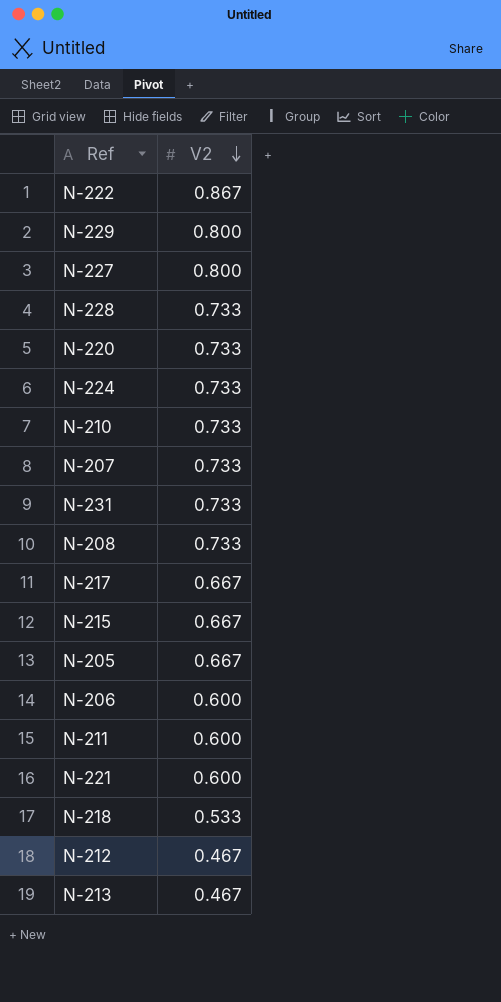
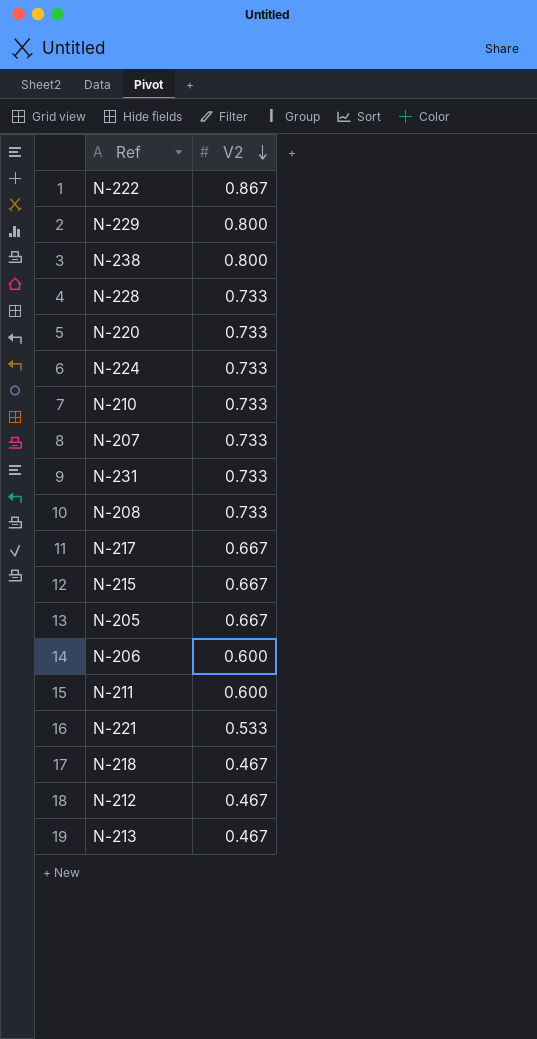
row N-227: 0.800 -> none
row N-238: none -> 0.800
N-221 | V2: 0.600 -> 0.533
N-218 | V2: 0.533 -> 0.467

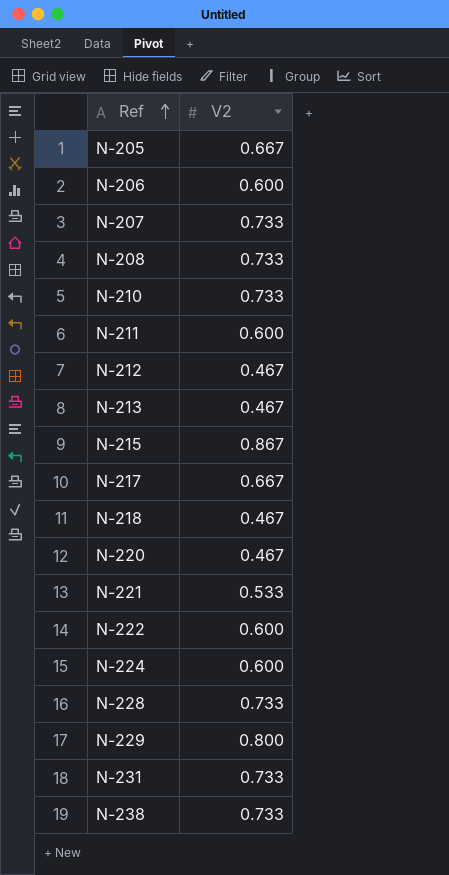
row order: V2 descending -> Ref ascending
N-215 | V2: 0.667 -> 0.867
N-220 | V2: 0.733 -> 0.467
N-222 | V2: 0.867 -> 0.600
N-224 | V2: 0.733 -> 0.600
N-238 | V2: 0.800 -> 0.733

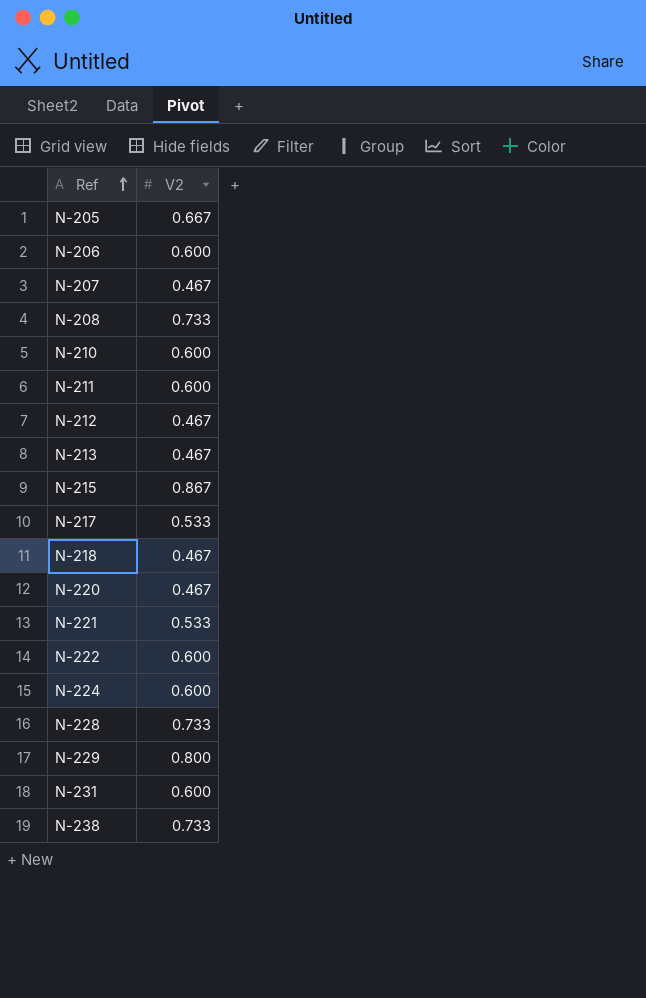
N-207 | V2: 0.733 -> 0.467
N-210 | V2: 0.733 -> 0.600
N-217 | V2: 0.667 -> 0.533
N-231 | V2: 0.733 -> 0.600

